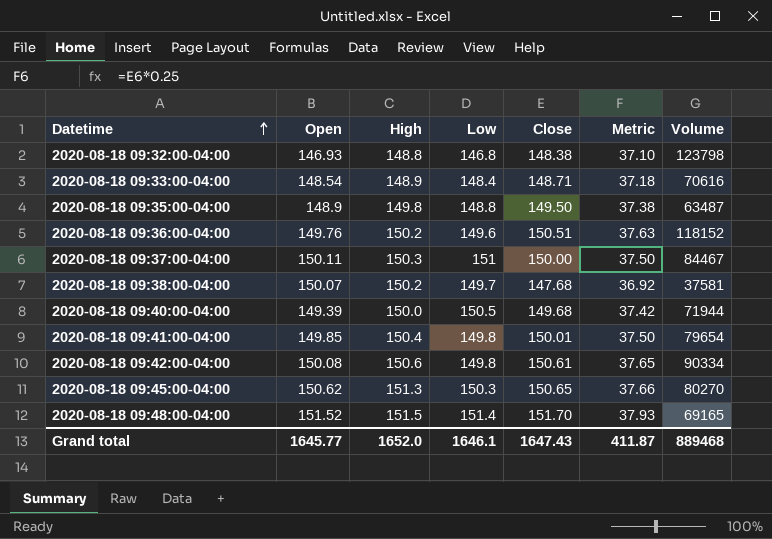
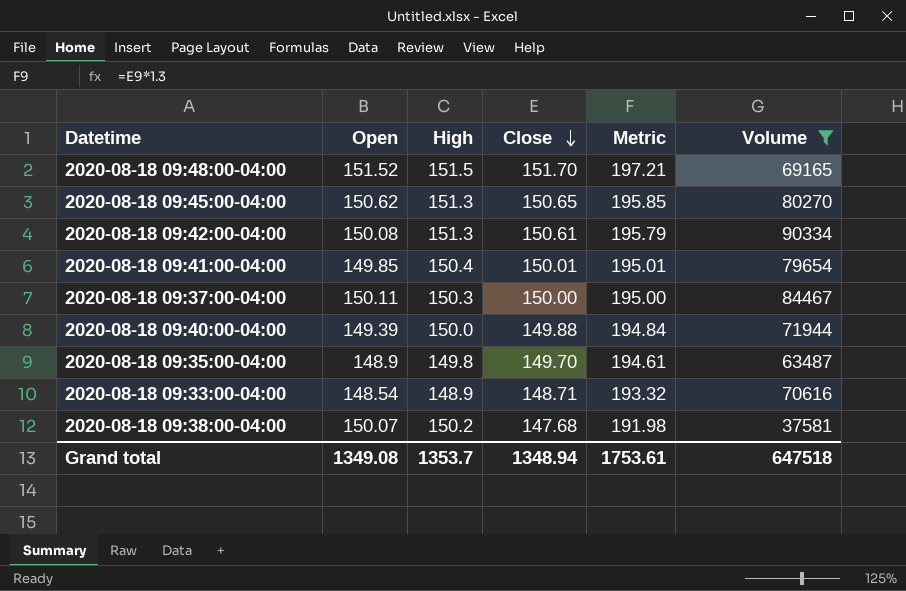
filter: none -> Volume <= 90334
row order: Datetime ascending -> Close descending
column Low | position: 4 -> none
column Metric | formula: [Close] * 0.25 -> [Close] * 1.3
2020-08-18 09:42:00-04:00 | High: 150.6 -> 151.3
2020-08-18 09:40:00-04:00 | Close: 149.68 -> 149.88
2020-08-18 09:35:00-04:00 | Close: 149.50 -> 149.70
Grand total | Open: 1645.77 -> 1349.08
Grand total | High: 1652.0 -> 1353.7
Grand total | Close: 1647.43 -> 1348.94
Grand total | Metric: 411.87 -> 1753.61
Grand total | Volume: 889468 -> 647518

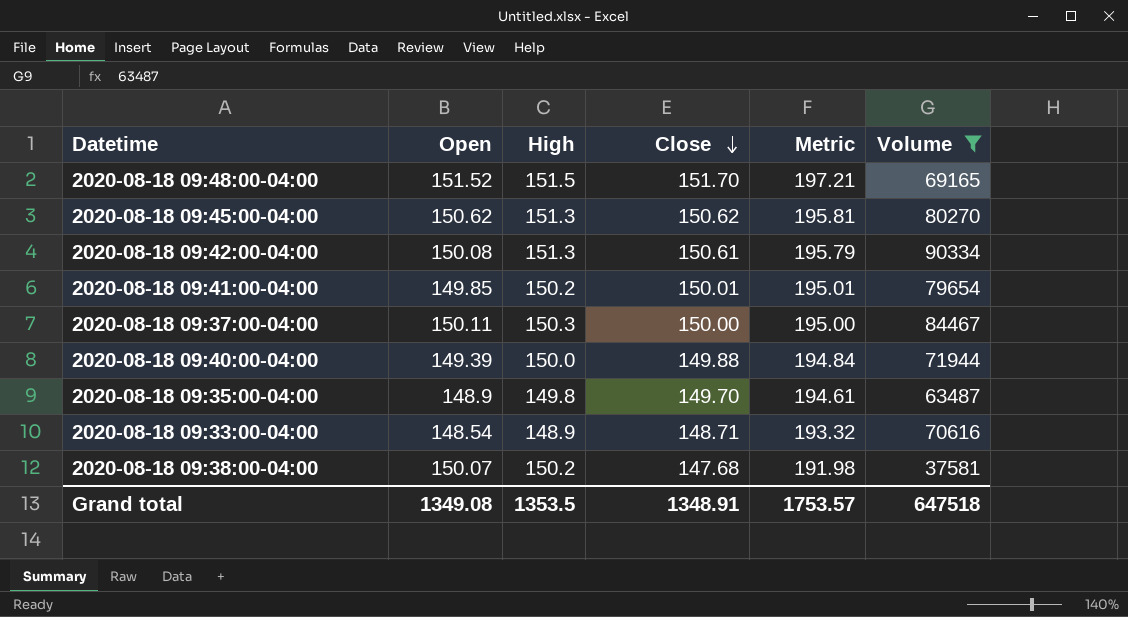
2020-08-18 09:45:00-04:00 | Close: 150.65 -> 150.62
2020-08-18 09:45:00-04:00 | Metric: 195.85 -> 195.81
2020-08-18 09:41:00-04:00 | High: 150.4 -> 150.2
Grand total | High: 1353.7 -> 1353.5
Grand total | Close: 1348.94 -> 1348.91
Grand total | Metric: 1753.61 -> 1753.57

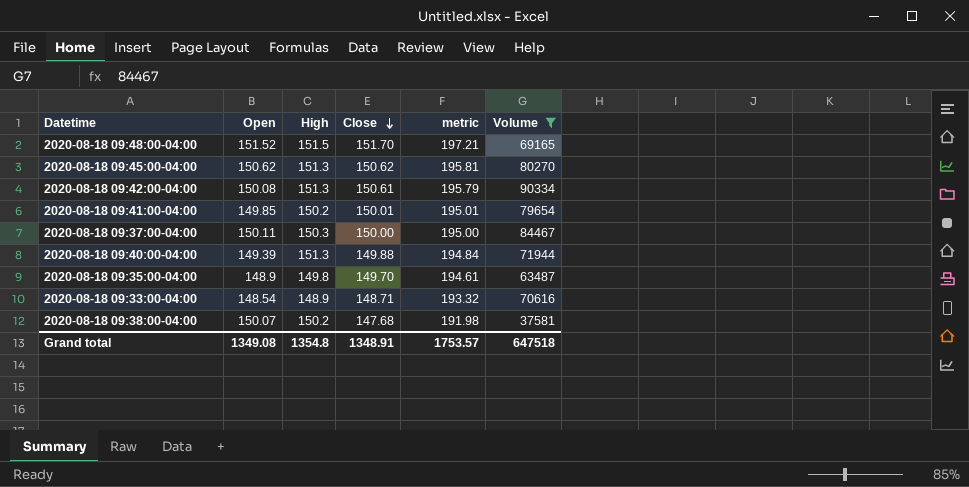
column name: Metric -> metric
2020-08-18 09:40:00-04:00 | High: 150.0 -> 151.3
Grand total | High: 1353.5 -> 1354.8

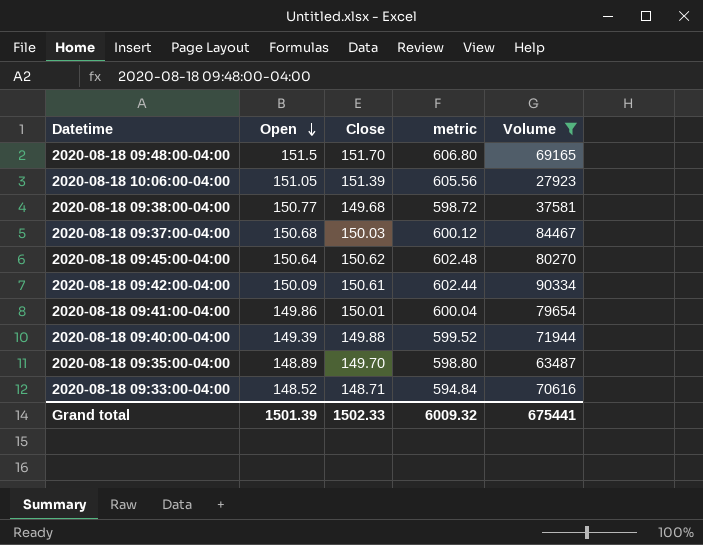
row order: Close descending -> Open descending
column High | position: 3 -> none
column metric | formula: [Close] * 1.3 -> [Close] * 4
2020-08-18 09:48:00-04:00 | Open: 151.52 -> 151.5
row 2020-08-18 10:06:00-04:00: none -> 151.05 | 151.39 | 605.56 | 27923
2020-08-18 09:38:00-04:00 | Open: 150.07 -> 150.77
2020-08-18 09:38:00-04:00 | Close: 147.68 -> 149.68
2020-08-18 09:37:00-04:00 | Open: 150.11 -> 150.68
2020-08-18 09:37:00-04:00 | Close: 150.00 -> 150.03
2020-08-18 09:45:00-04:00 | Open: 150.62 -> 150.64
2020-08-18 09:42:00-04:00 | Open: 150.08 -> 150.09
2020-08-18 09:41:00-04:00 | Open: 149.85 -> 149.86
2020-08-18 09:35:00-04:00 | Open: 148.9 -> 148.89
2020-08-18 09:33:00-04:00 | Open: 148.54 -> 148.52
Grand total | Open: 1349.08 -> 1501.39
Grand total | Close: 1348.91 -> 1502.33
Grand total | metric: 1753.57 -> 6009.32
Grand total | Volume: 647518 -> 675441

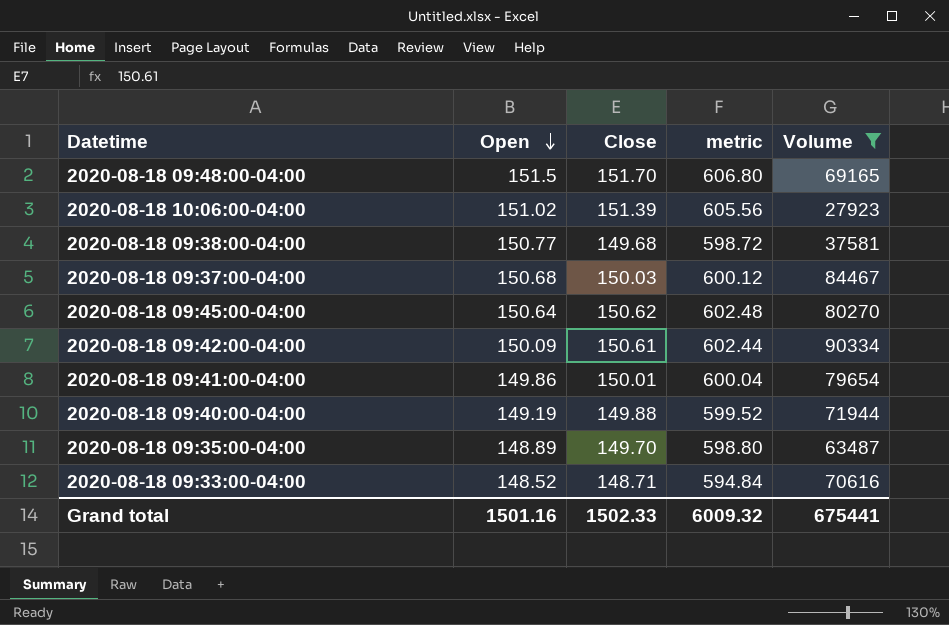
2020-08-18 10:06:00-04:00 | Open: 151.05 -> 151.02
2020-08-18 09:40:00-04:00 | Open: 149.39 -> 149.19
Grand total | Open: 1501.39 -> 1501.16

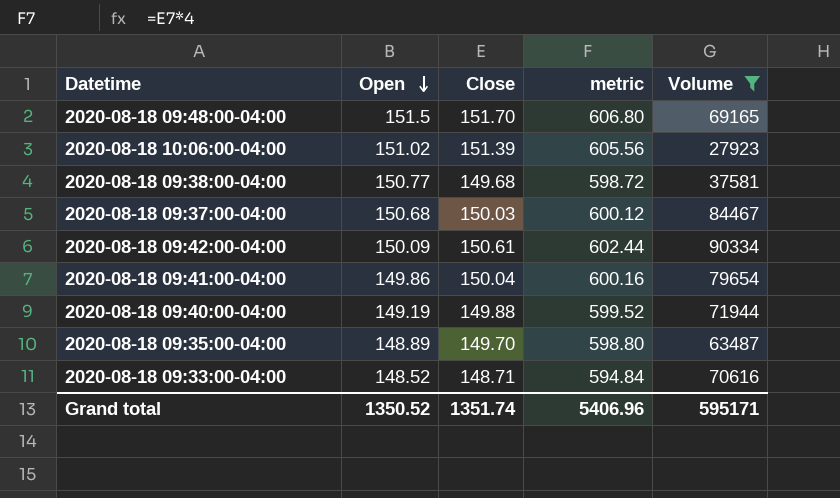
row 2020-08-18 09:45:00-04:00: 150.64 | 150.62 | 602.48 | 80270 -> none
2020-08-18 09:41:00-04:00 | Close: 150.01 -> 150.04
2020-08-18 09:41:00-04:00 | metric: 600.04 -> 600.16
Grand total | Open: 1501.16 -> 1350.52
Grand total | Close: 1502.33 -> 1351.74
Grand total | metric: 6009.32 -> 5406.96
Grand total | Volume: 675441 -> 595171

